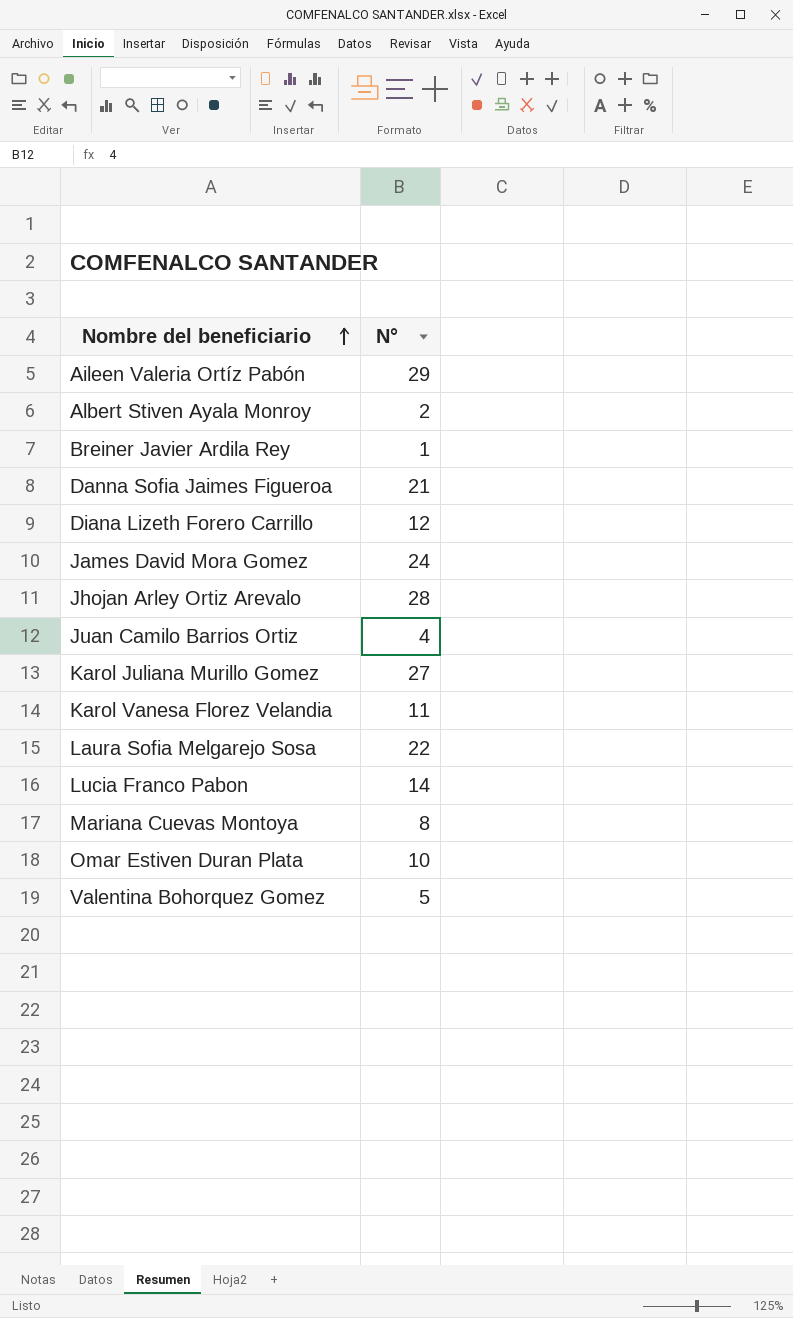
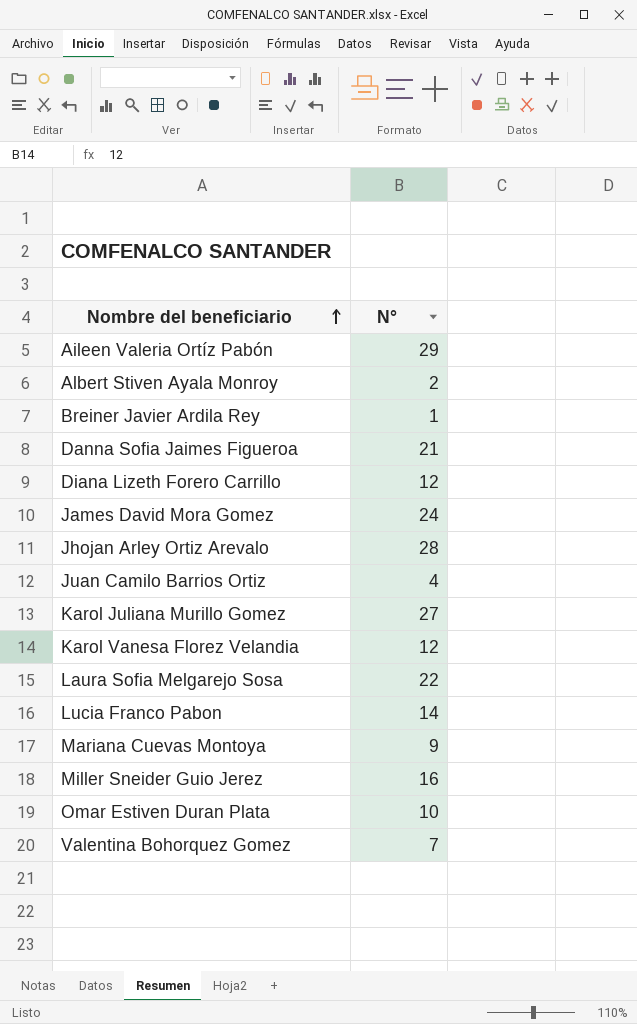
Karol Vanesa Florez Velandia | N°: 11 -> 12
Mariana Cuevas Montoya | N°: 8 -> 9
row Miller Sneider Guio Jerez: none -> 16
Valentina Bohorquez Gomez | N°: 5 -> 7

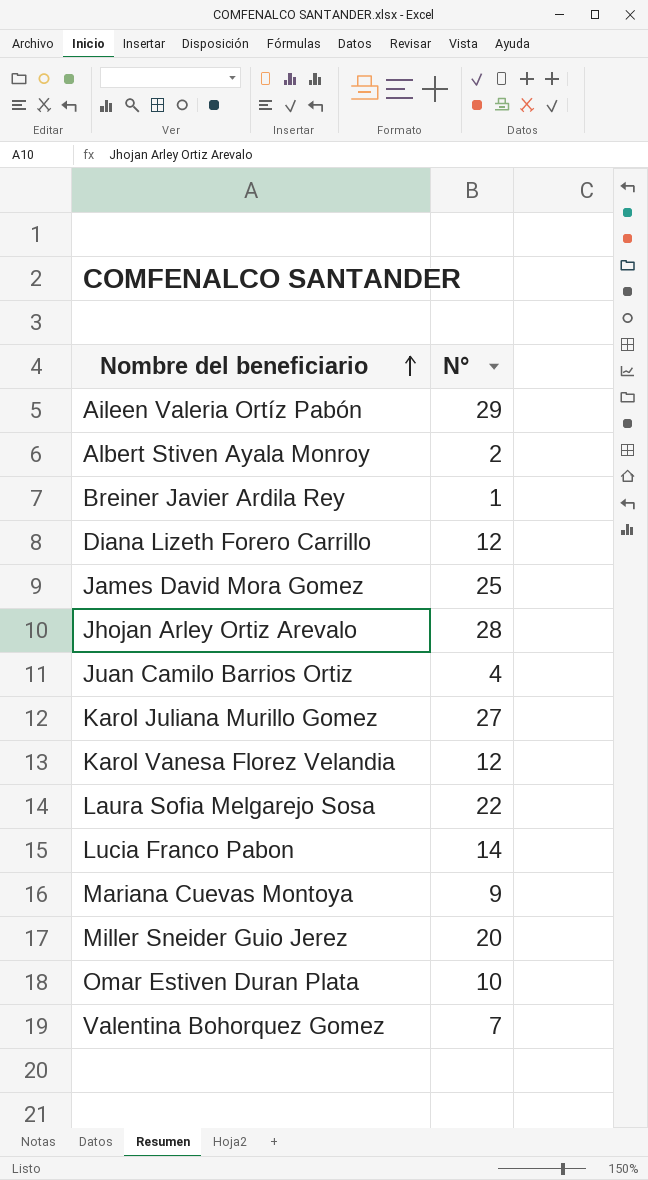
row Danna Sofia Jaimes Figueroa: 21 -> none
James David Mora Gomez | N°: 24 -> 25
Miller Sneider Guio Jerez | N°: 16 -> 20

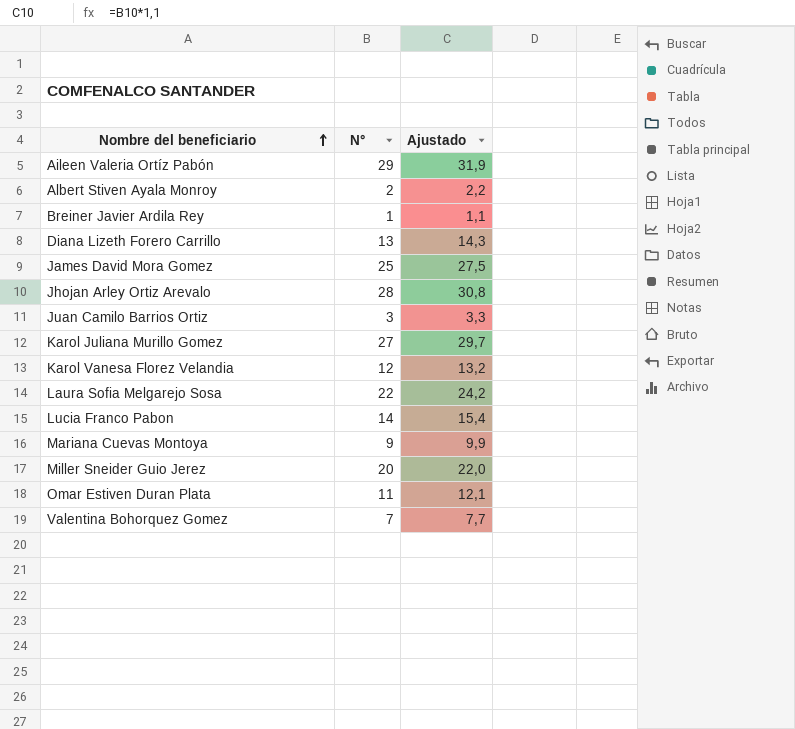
column Ajustado | formula: none -> [N°] * 1,1
Diana Lizeth Forero Carrillo | N°: 12 -> 13
Juan Camilo Barrios Ortiz | N°: 4 -> 3
Omar Estiven Duran Plata | N°: 10 -> 11

